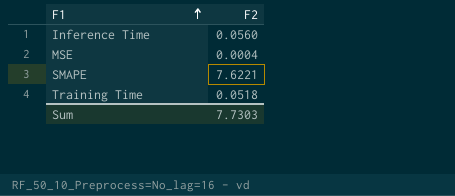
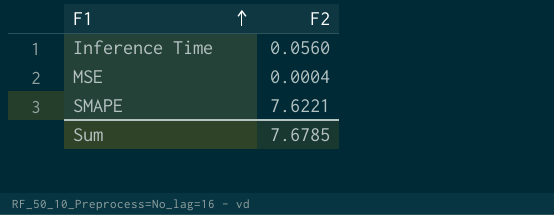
row Training Time: 0.0518 -> none
Sum | F2: 7.7303 -> 7.6785

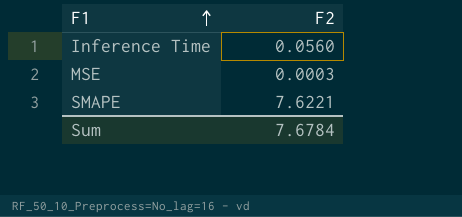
MSE | F2: 0.0004 -> 0.0003
Sum | F2: 7.6785 -> 7.6784

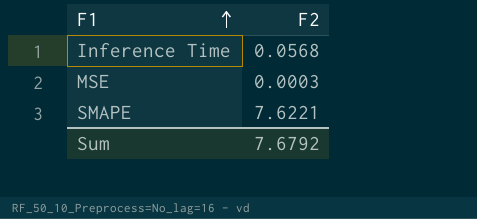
Inference Time | F2: 0.0560 -> 0.0568
Sum | F2: 7.6784 -> 7.6792

